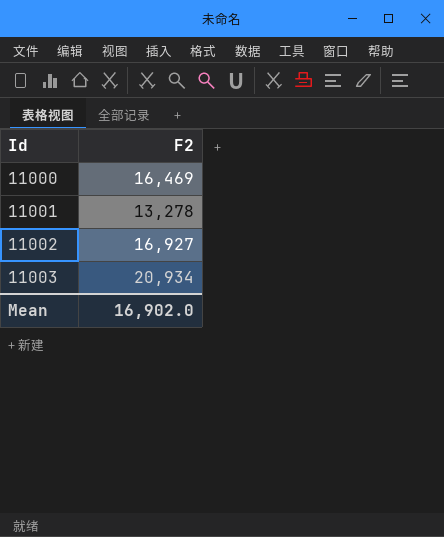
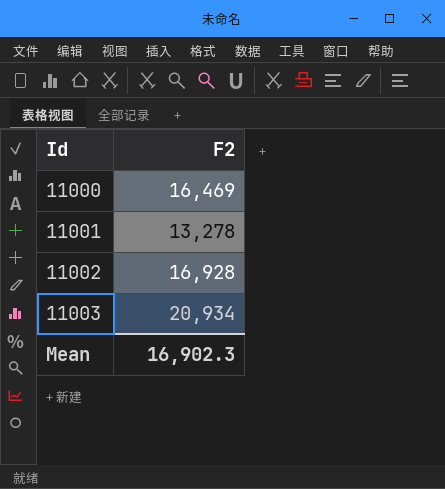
11002 | F2: 16,927 -> 16,928
Mean | F2: 16,902.0 -> 16,902.3

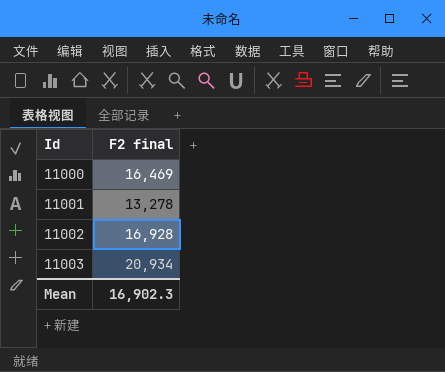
column name: F2 -> F2 final

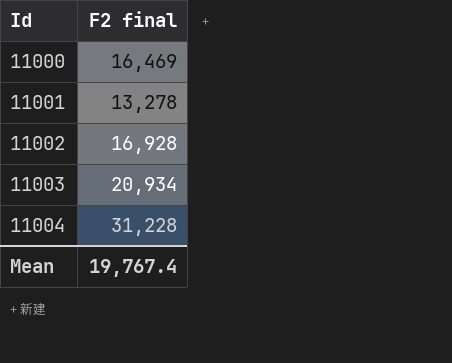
row 11004: none -> 31,228
Mean | F2 final: 16,902.3 -> 19,767.4

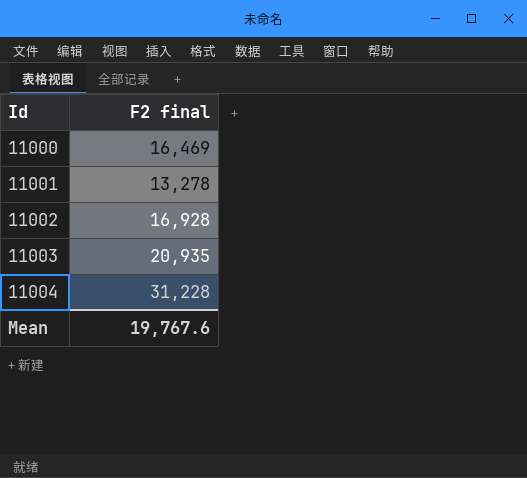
11003 | F2 final: 20,934 -> 20,935
Mean | F2 final: 19,767.4 -> 19,767.6

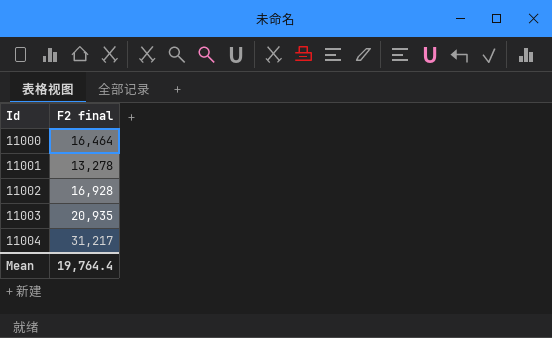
11000 | F2 final: 16,469 -> 16,464
11004 | F2 final: 31,228 -> 31,217
Mean | F2 final: 19,767.6 -> 19,764.4

